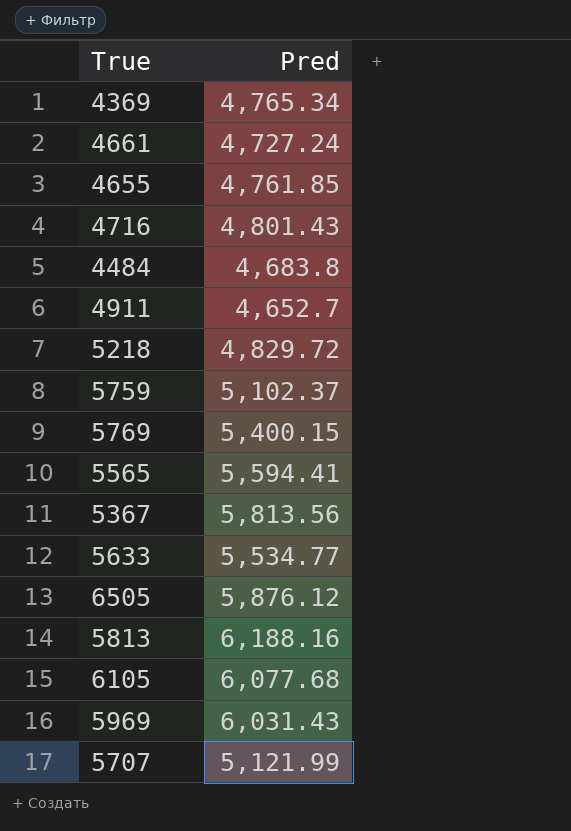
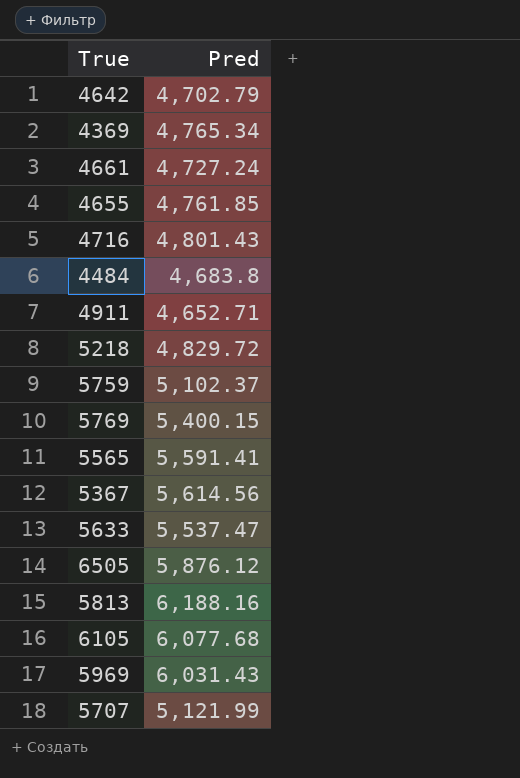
row 4642: none -> 4,702.79
4911 | Pred: 4,652.7 -> 4,652.71
5565 | Pred: 5,594.41 -> 5,591.41
5367 | Pred: 5,813.56 -> 5,614.56
5633 | Pred: 5,534.77 -> 5,537.47

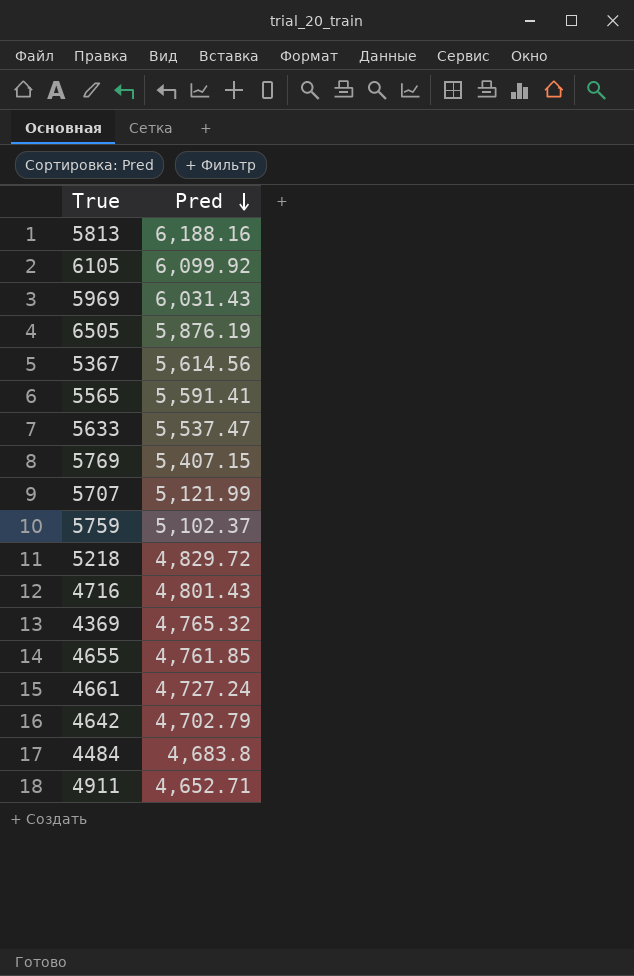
row order: none -> Pred descending
6105 | Pred: 6,077.68 -> 6,099.92
6505 | Pred: 5,876.12 -> 5,876.19
5769 | Pred: 5,400.15 -> 5,407.15
4369 | Pred: 4,765.34 -> 4,765.32

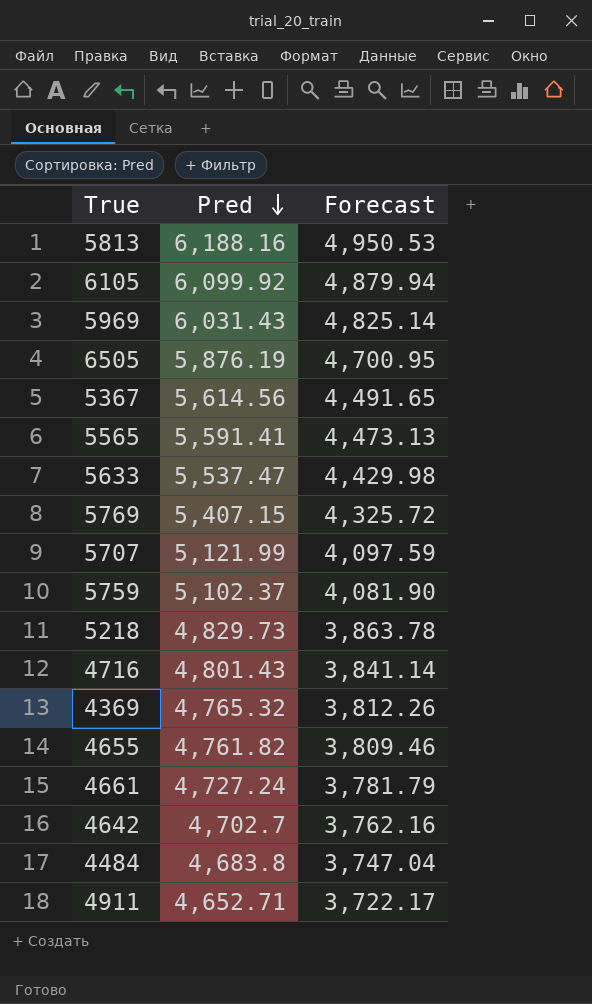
column Forecast | formula: none -> [Pred] * 0.8
5218 | Pred: 4,829.72 -> 4,829.73
4655 | Pred: 4,761.85 -> 4,761.82
4642 | Pred: 4,702.79 -> 4,702.7

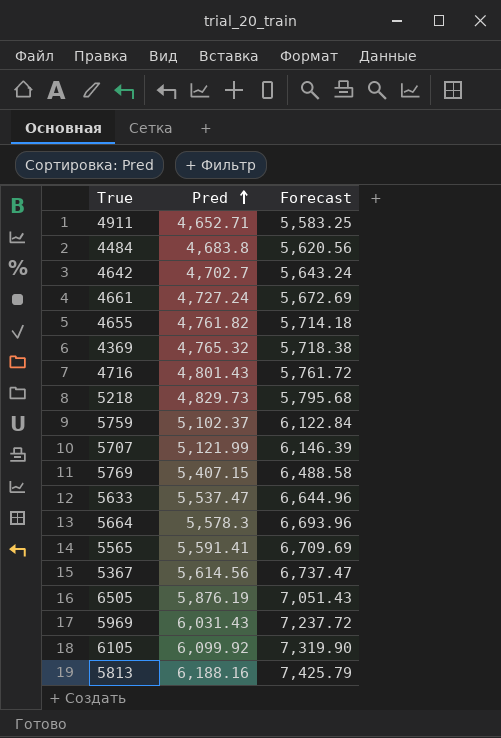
row order: Pred descending -> Pred ascending
column Forecast | formula: [Pred] * 0.8 -> [Pred] * 1.2
row 5664: none -> 5,578.3 | 6,693.96

